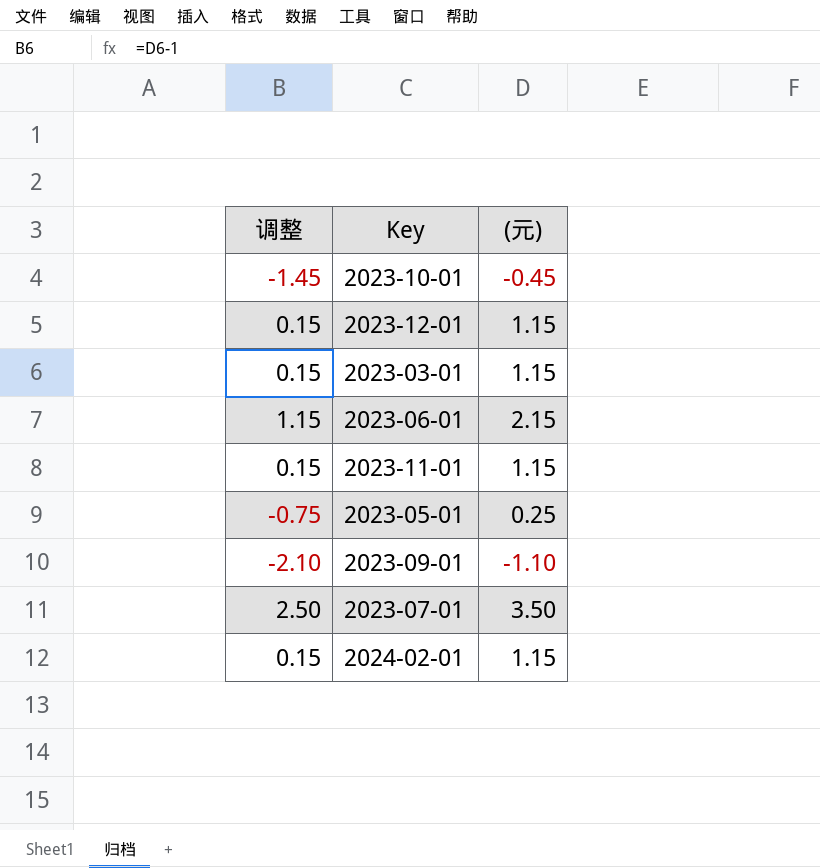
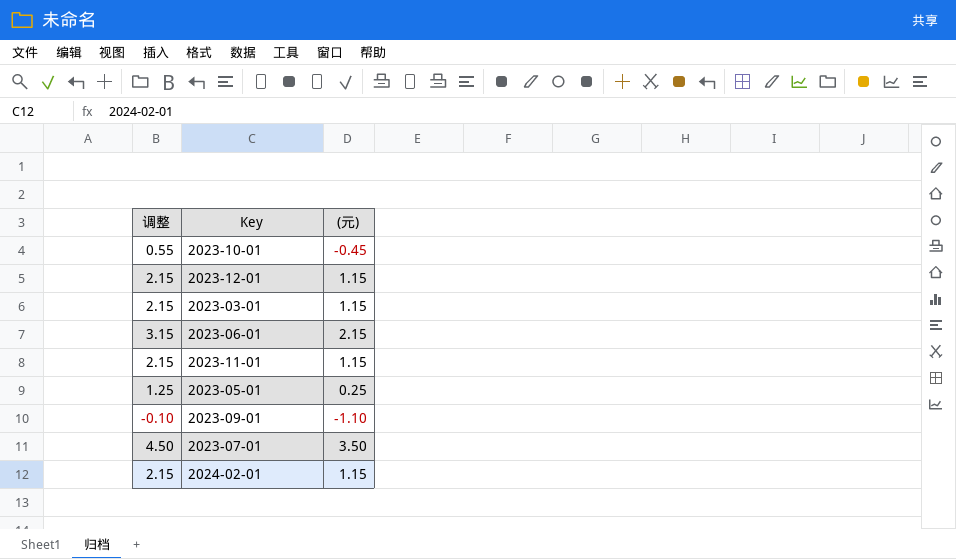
column 调整 | formula: [(元)] - 1 -> [(元)] + 1

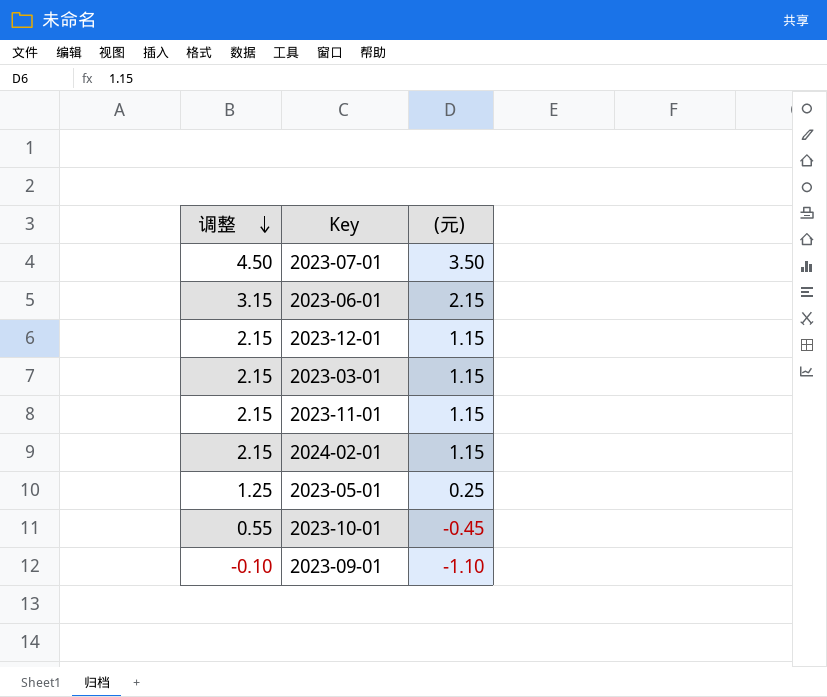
row order: none -> 调整 descending

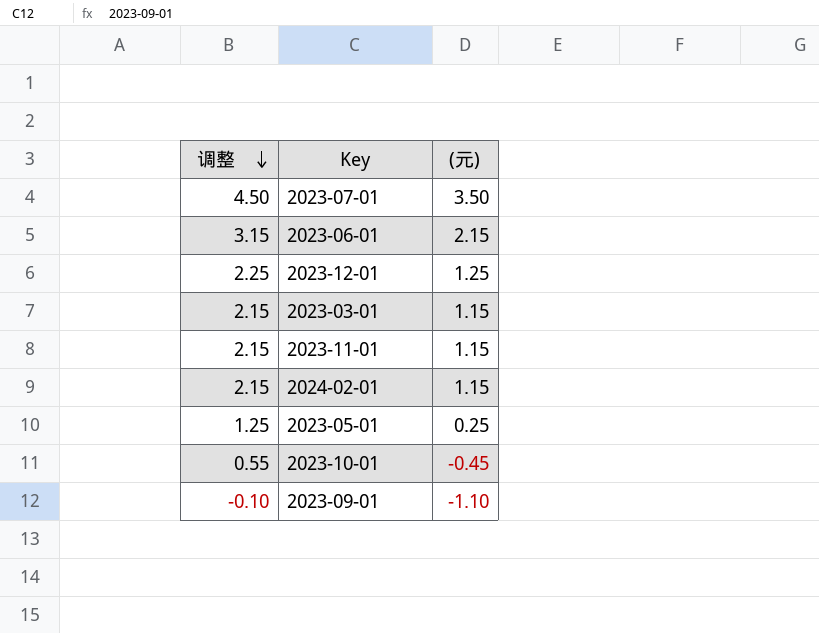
2023-12-01 | 调整: 2.15 -> 2.25
2023-12-01 | (元): 1.15 -> 1.25

